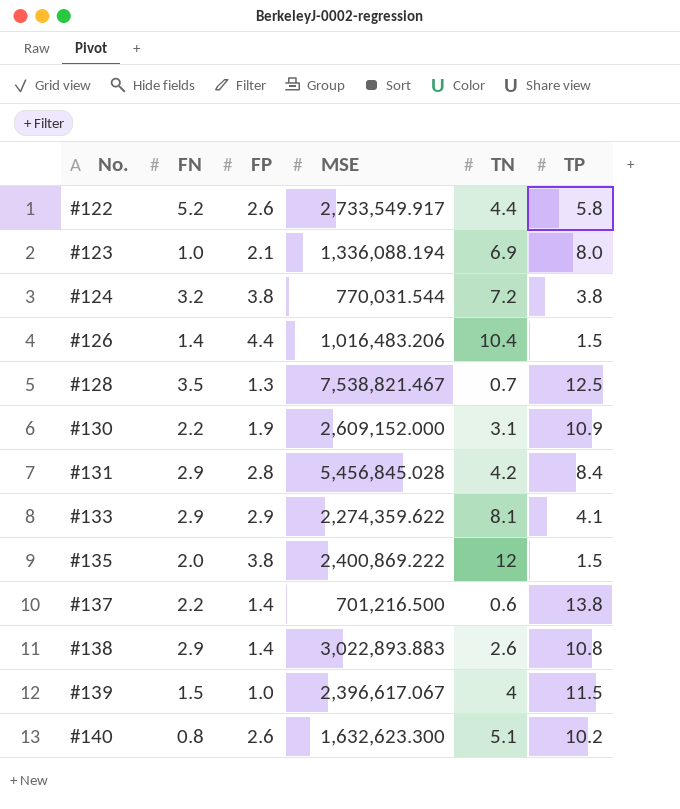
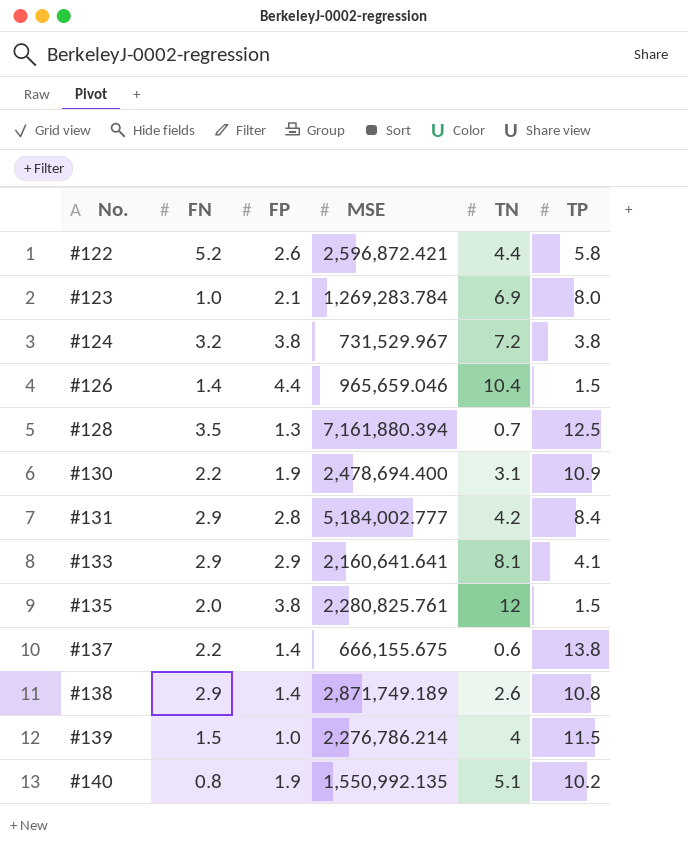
#122 | MSE: 2,733,549.917 -> 2,596,872.421
#123 | MSE: 1,336,088.194 -> 1,269,283.784
#124 | MSE: 770,031.544 -> 731,529.967
#126 | MSE: 1,016,483.206 -> 965,659.046
#128 | MSE: 7,538,821.467 -> 7,161,880.394
#130 | MSE: 2,609,152.000 -> 2,478,694.400
#131 | MSE: 5,456,845.028 -> 5,184,002.777
#133 | MSE: 2,274,359.622 -> 2,160,641.641
#135 | MSE: 2,400,869.222 -> 2,280,825.761
#137 | MSE: 701,216.500 -> 666,155.675
#138 | MSE: 3,022,893.883 -> 2,871,749.189
#139 | MSE: 2,396,617.067 -> 2,276,786.214
#140 | FP: 2.6 -> 1.9
#140 | MSE: 1,632,623.300 -> 1,550,992.135

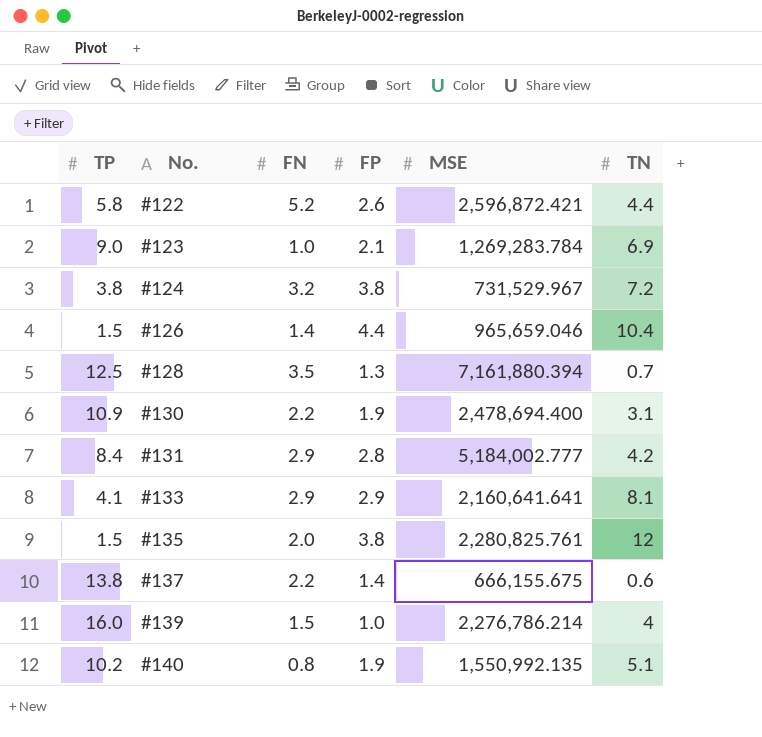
column TP | position: 6 -> 1
row #138: 2.9 | 1.4 | 2,871,749.189 | 2.6 | 10.8 -> none
#123 | TP: 8.0 -> 9.0
#139 | TP: 11.5 -> 16.0

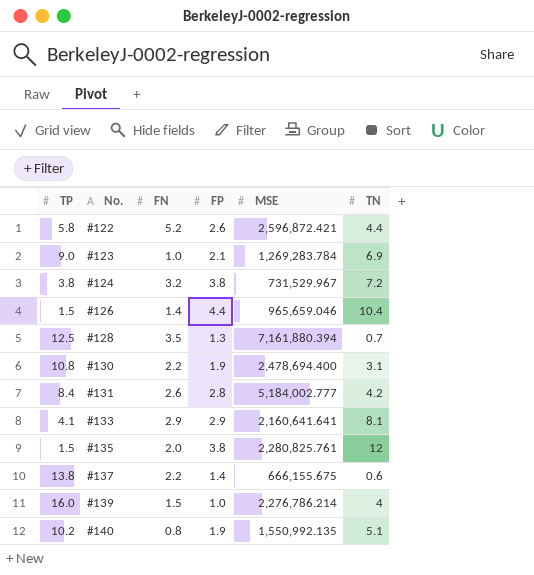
#130 | TP: 10.9 -> 10.8
#131 | FN: 2.9 -> 2.6

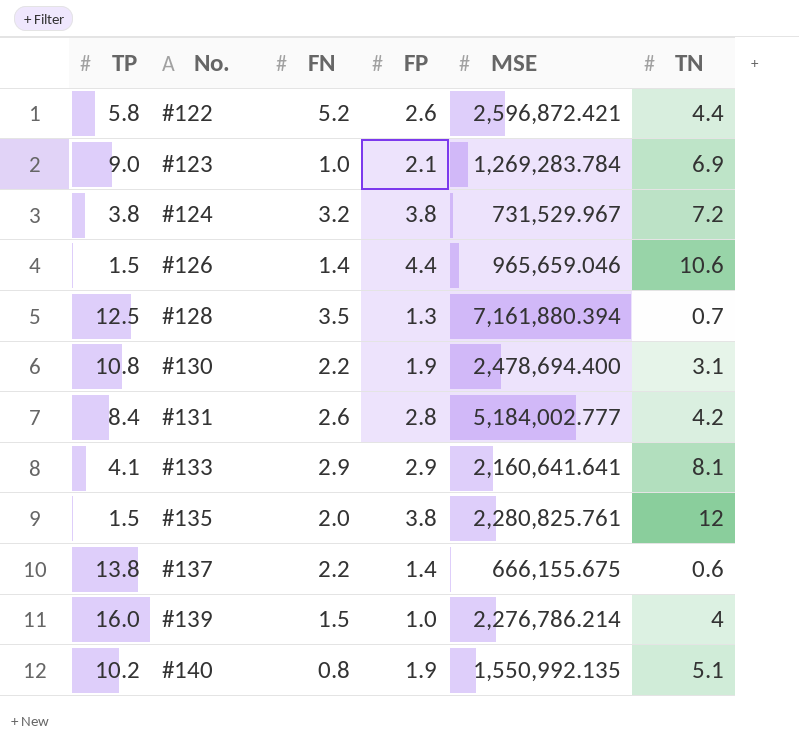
#126 | TN: 10.4 -> 10.6

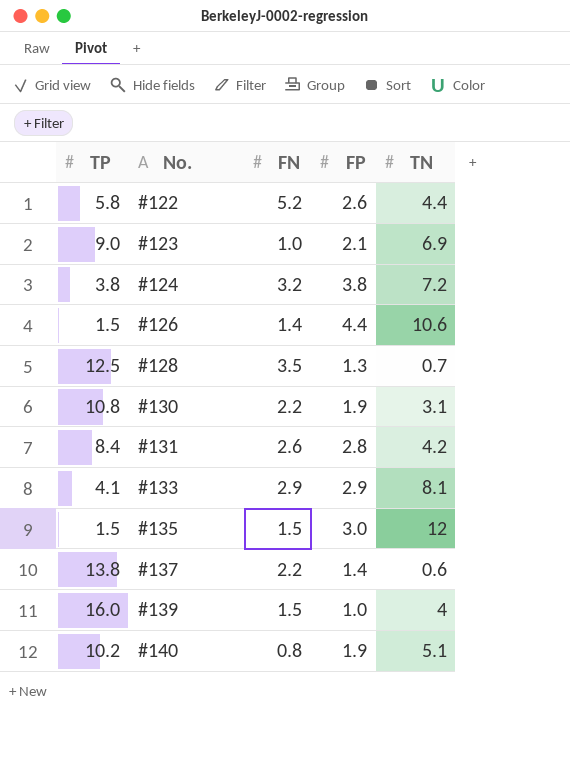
column MSE | position: 5 -> none
#135 | FN: 2.0 -> 1.5
#135 | FP: 3.8 -> 3.0

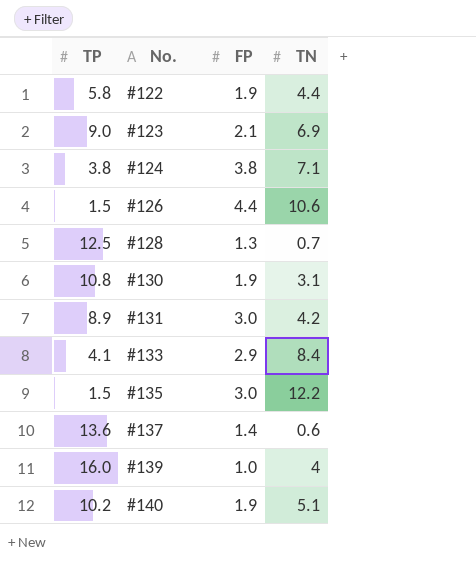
column FN | position: 3 -> none
#122 | FP: 2.6 -> 1.9
#124 | TN: 7.2 -> 7.1
#131 | TP: 8.4 -> 8.9
#131 | FP: 2.8 -> 3.0
#133 | TN: 8.1 -> 8.4
#135 | TN: 12 -> 12.2
#137 | TP: 13.8 -> 13.6

